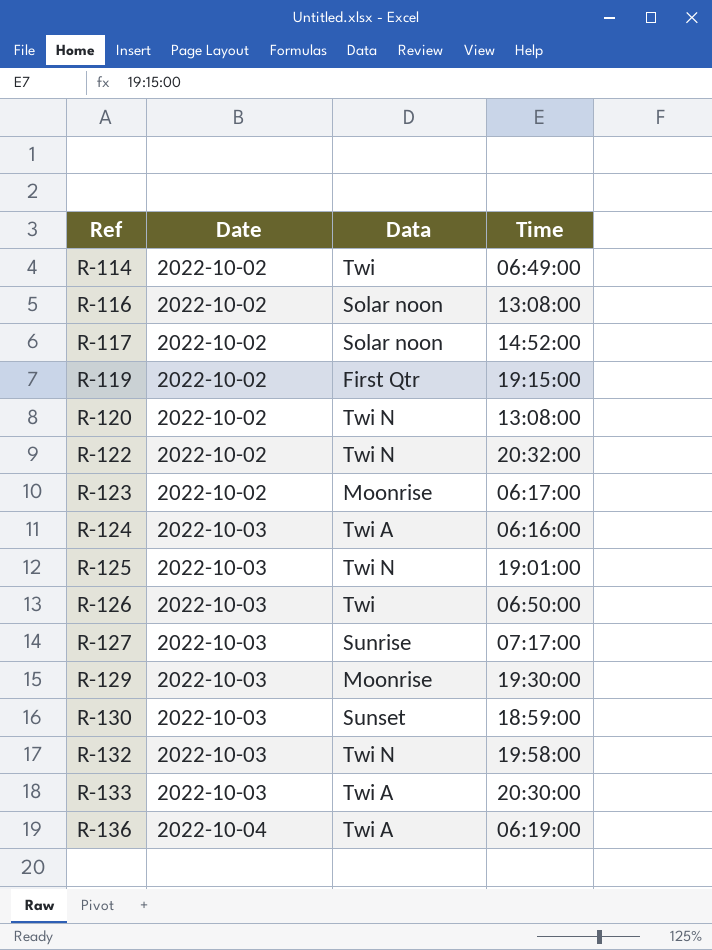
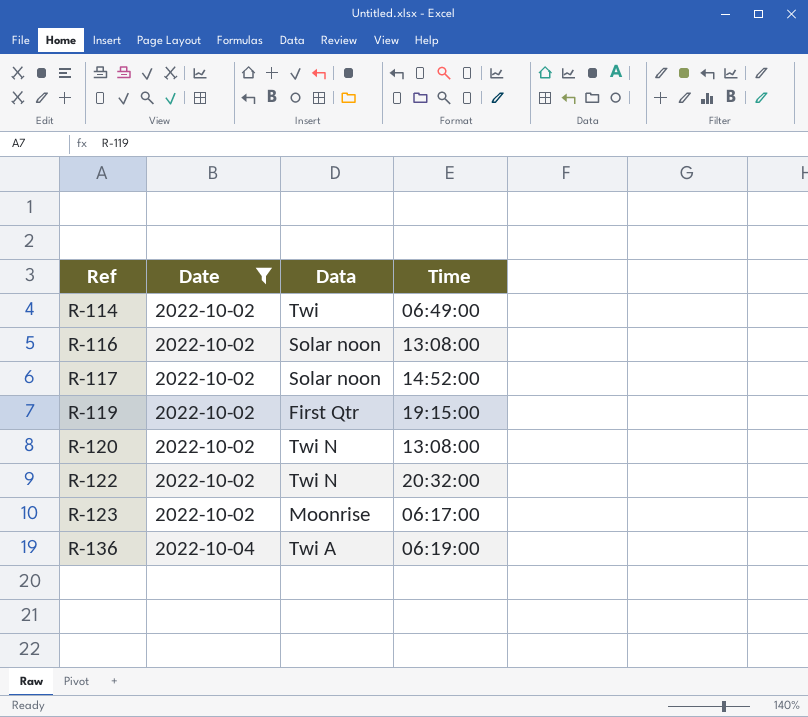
filter: none -> Date != 2022-10-03

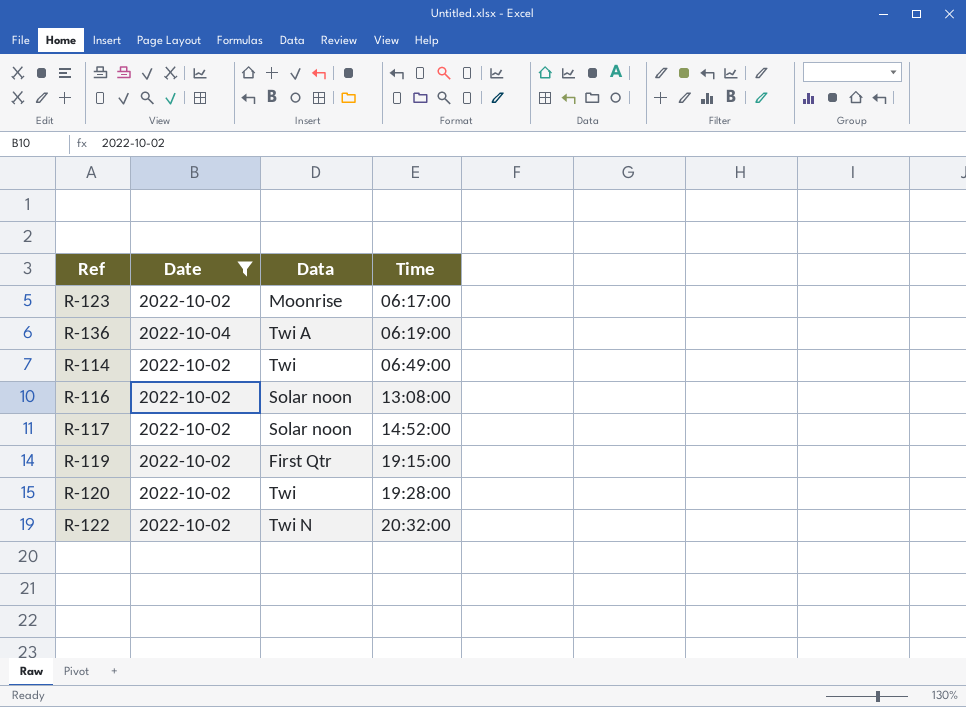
row order: Ref ascending -> Time ascending
R-120 | Data: Twi N -> Twi
R-120 | Time: 13:08:00 -> 19:28:00

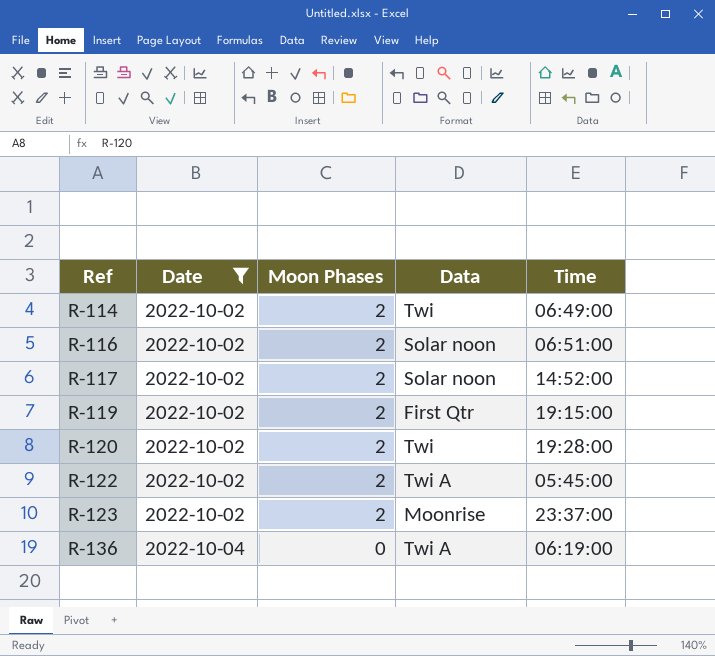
row order: Time ascending -> Ref ascending
column Moon Phases | position: none -> 3
R-116 | Time: 13:08:00 -> 06:51:00
R-122 | Data: Twi N -> Twi A
R-122 | Time: 20:32:00 -> 05:45:00
R-123 | Time: 06:17:00 -> 23:37:00

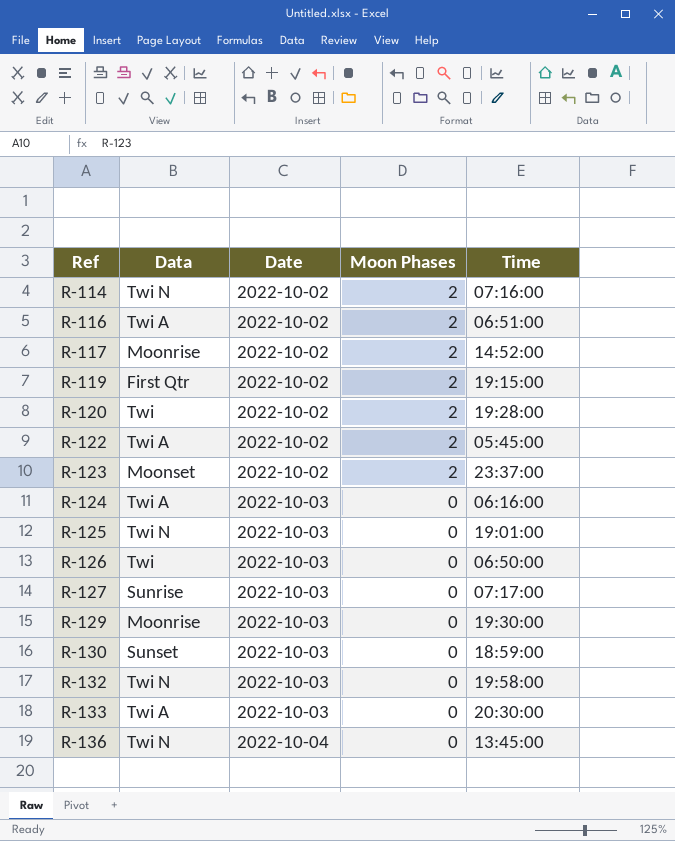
filter: Date != 2022-10-03 -> none
column Data | position: 4 -> 2
R-114 | Data: Twi -> Twi N
R-114 | Time: 06:49:00 -> 07:16:00
R-116 | Data: Solar noon -> Twi A
R-117 | Data: Solar noon -> Moonrise
R-123 | Data: Moonrise -> Moonset
R-136 | Data: Twi A -> Twi N
R-136 | Time: 06:19:00 -> 13:45:00

